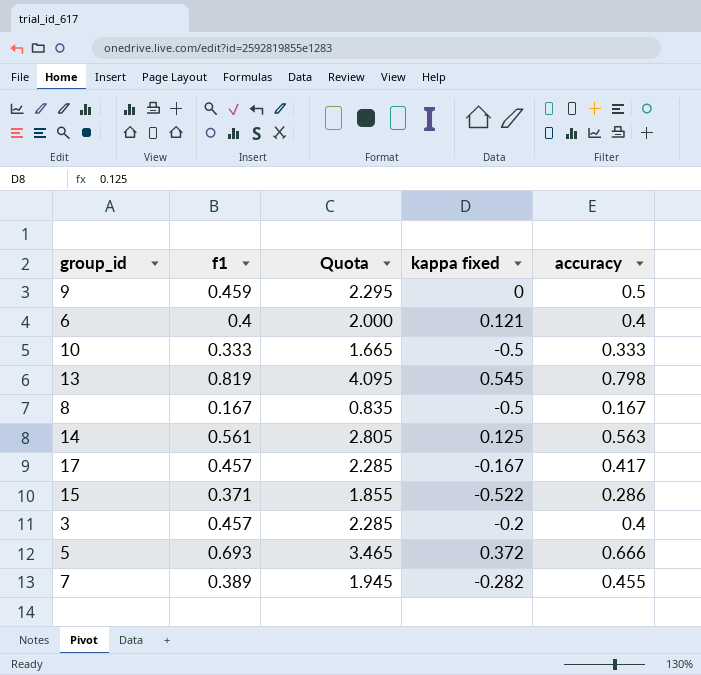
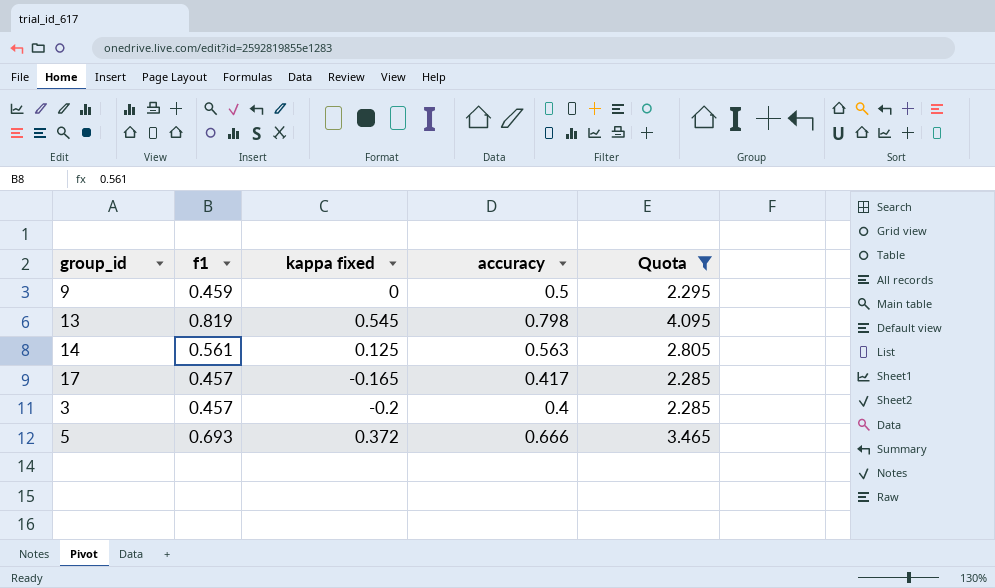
filter: none -> Quota >= 2.285
column Quota | position: 3 -> 5
17 | kappa fixed: -0.167 -> -0.165

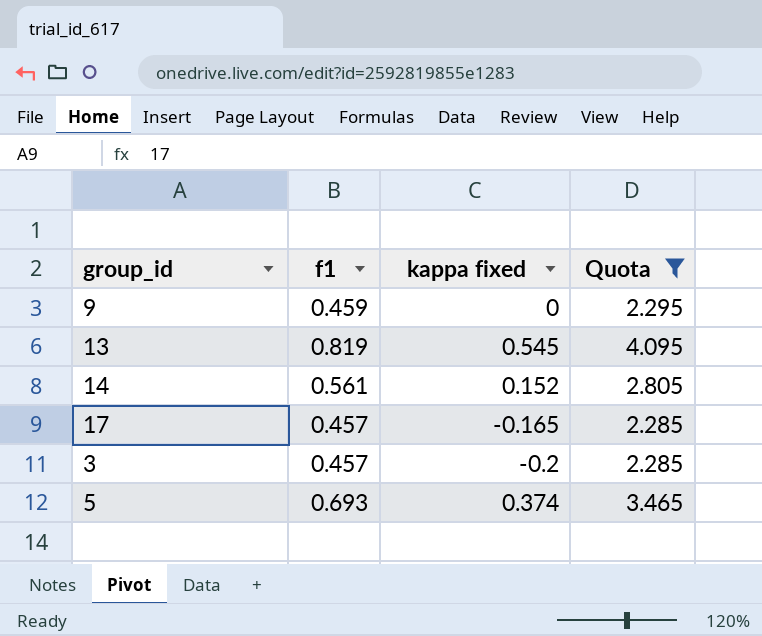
column accuracy | position: 4 -> none
14 | kappa fixed: 0.125 -> 0.152
5 | kappa fixed: 0.372 -> 0.374

